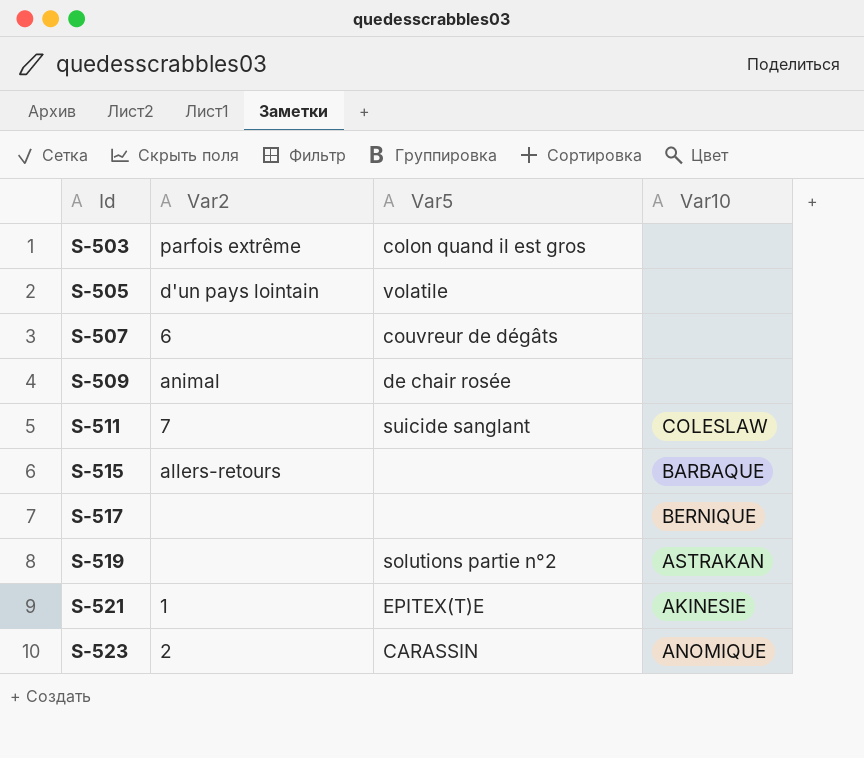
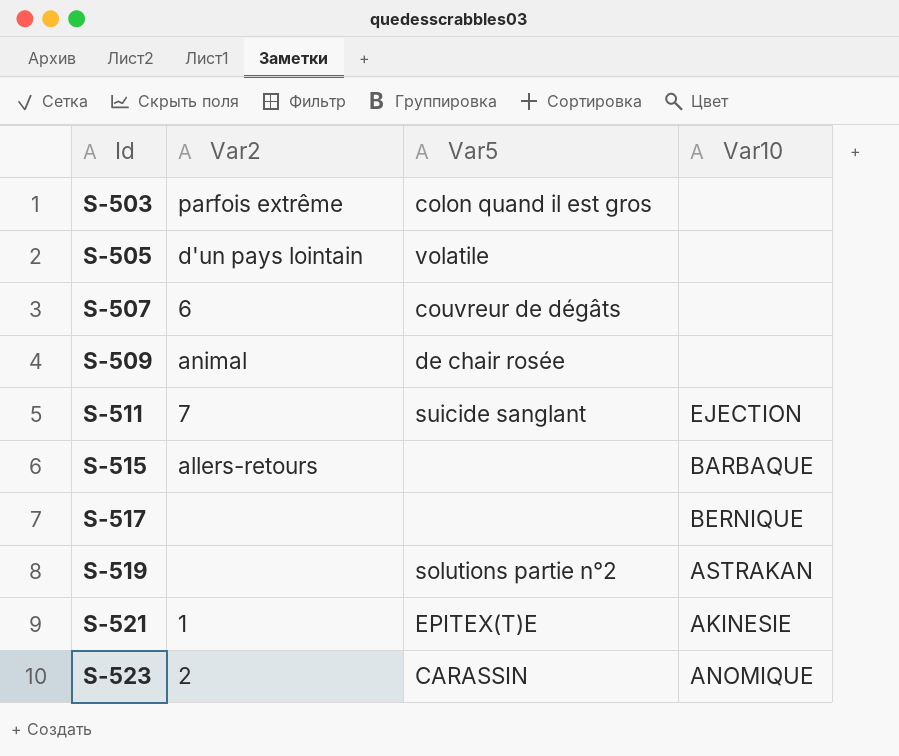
S-511 | Var10: COLESLAW -> EJECTION

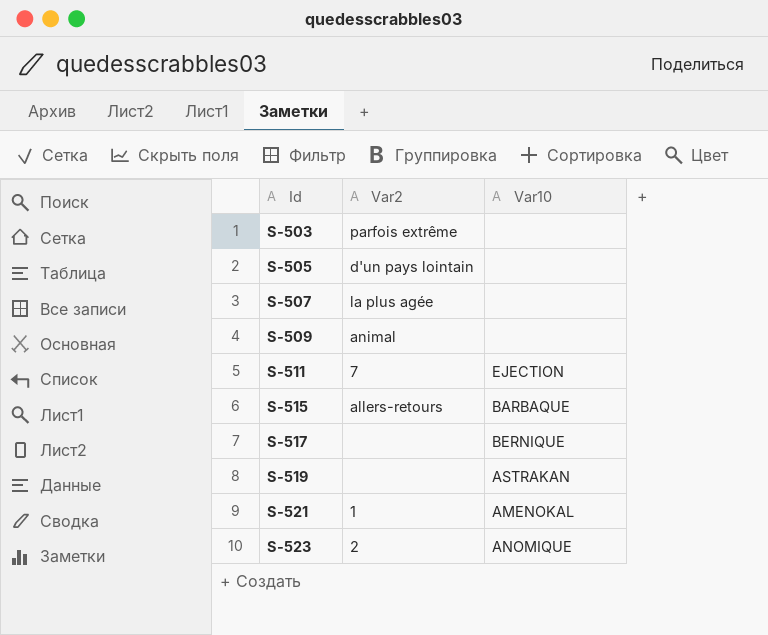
column Var5 | position: 3 -> none
S-507 | Var2: 6 -> la plus agée
S-521 | Var10: AKINESIE -> AMENOKAL

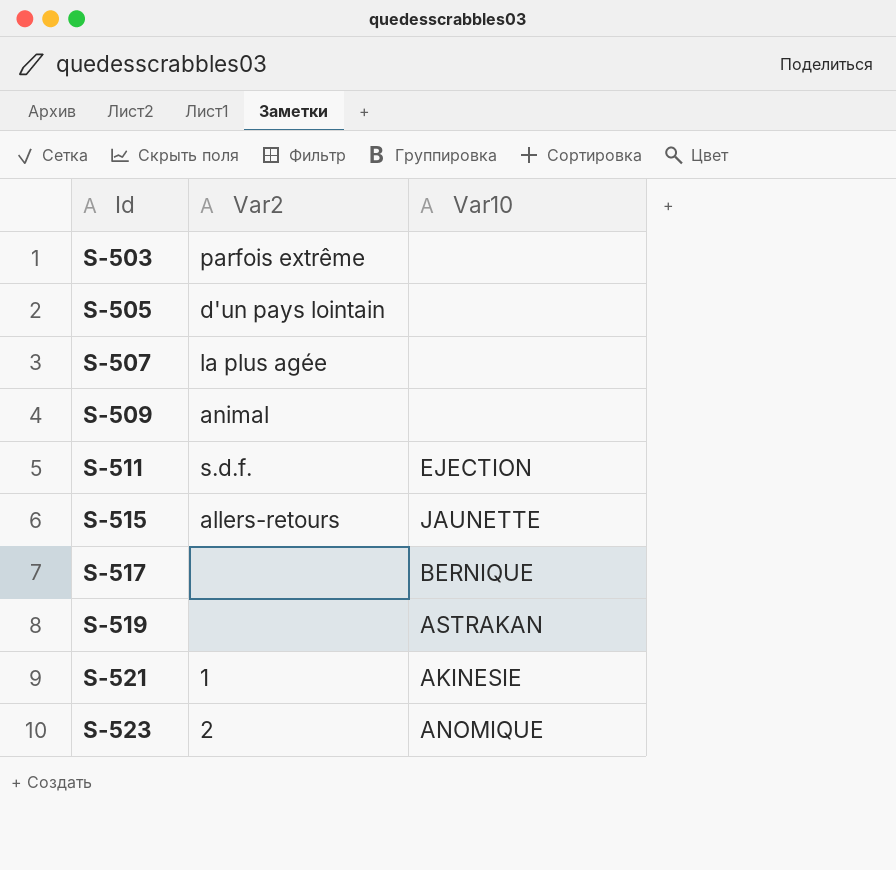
S-511 | Var2: 7 -> s.d.f.
S-515 | Var10: BARBAQUE -> JAUNETTE
S-521 | Var10: AMENOKAL -> AKINESIE

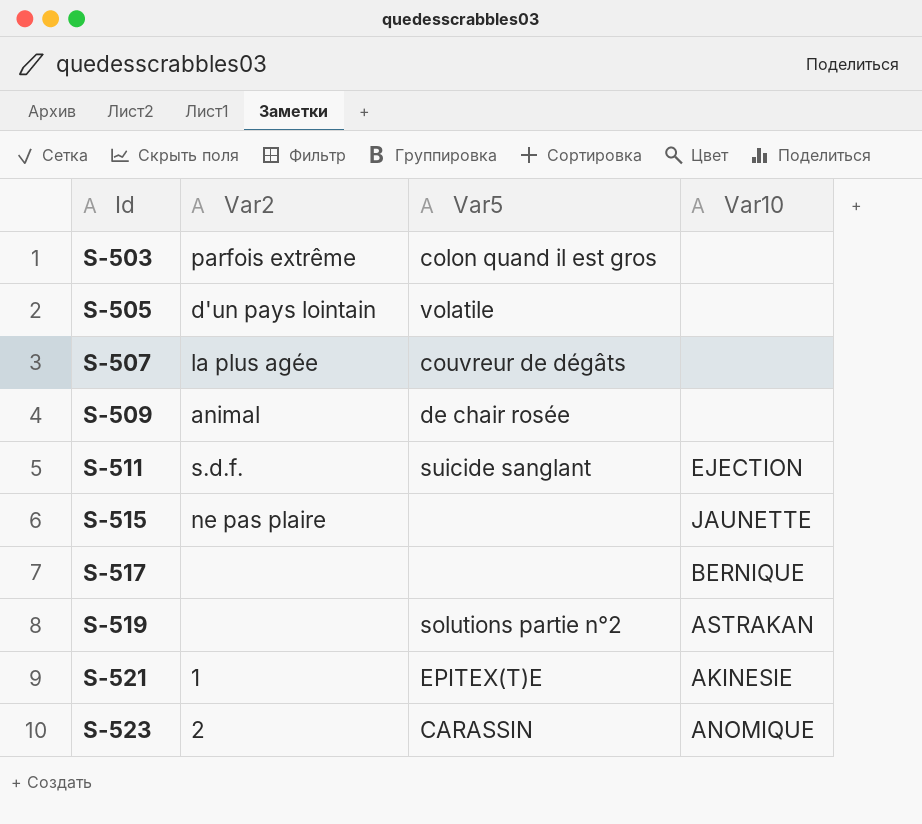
column Var5 | position: none -> 3
S-515 | Var2: allers-retours -> ne pas plaire

